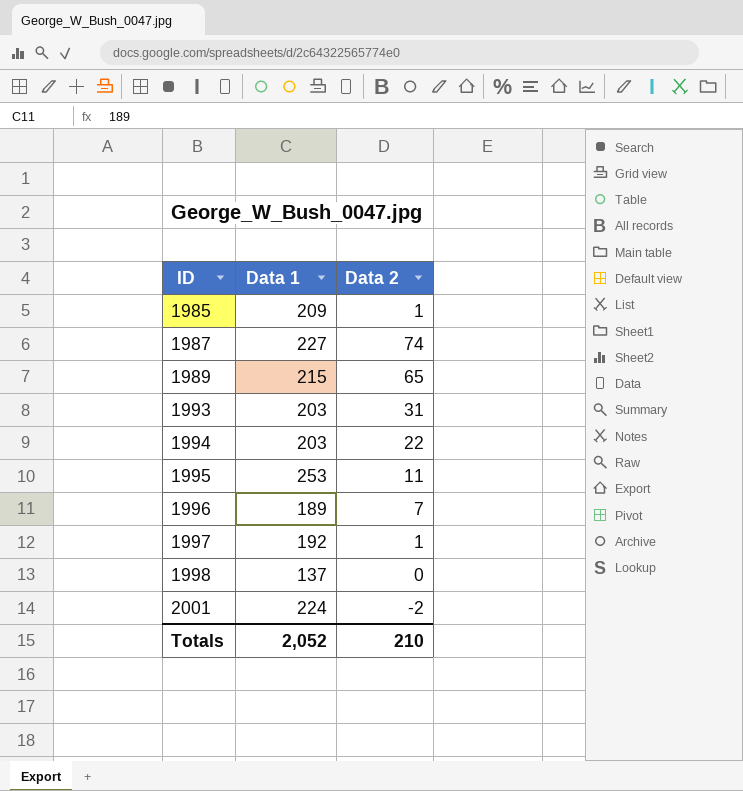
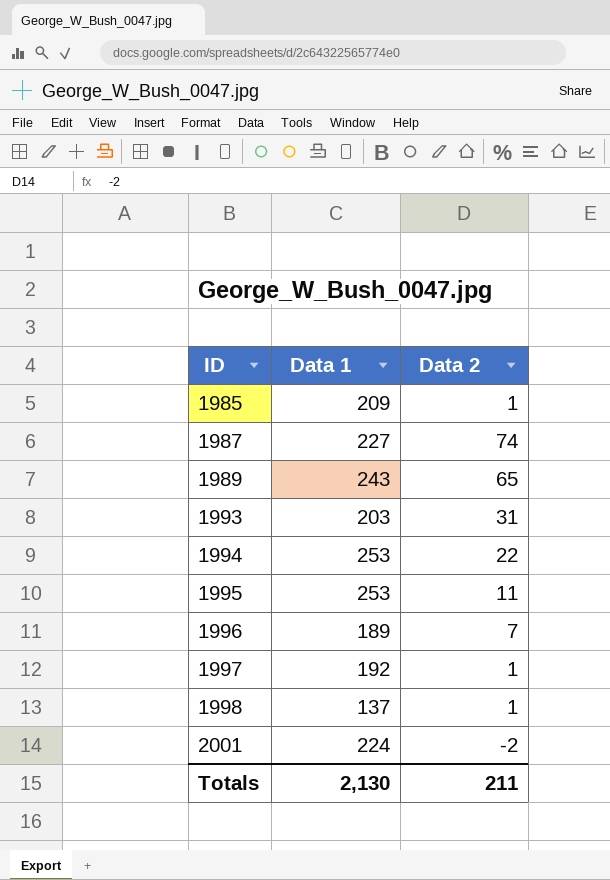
1989 | Data 1: 215 -> 243
1994 | Data 1: 203 -> 253
1998 | Data 2: 0 -> 1
Totals | Data 1: 2,052 -> 2,130
Totals | Data 2: 210 -> 211

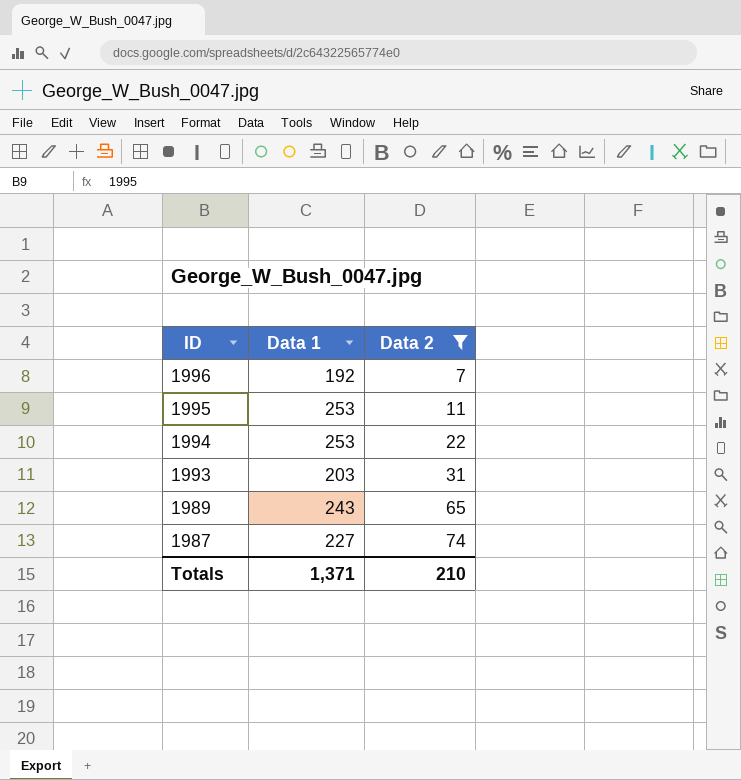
filter: none -> Data 2 >= 7
row order: ID ascending -> ID descending
1996 | Data 1: 189 -> 192
Totals | Data 1: 2,130 -> 1,371
Totals | Data 2: 211 -> 210

